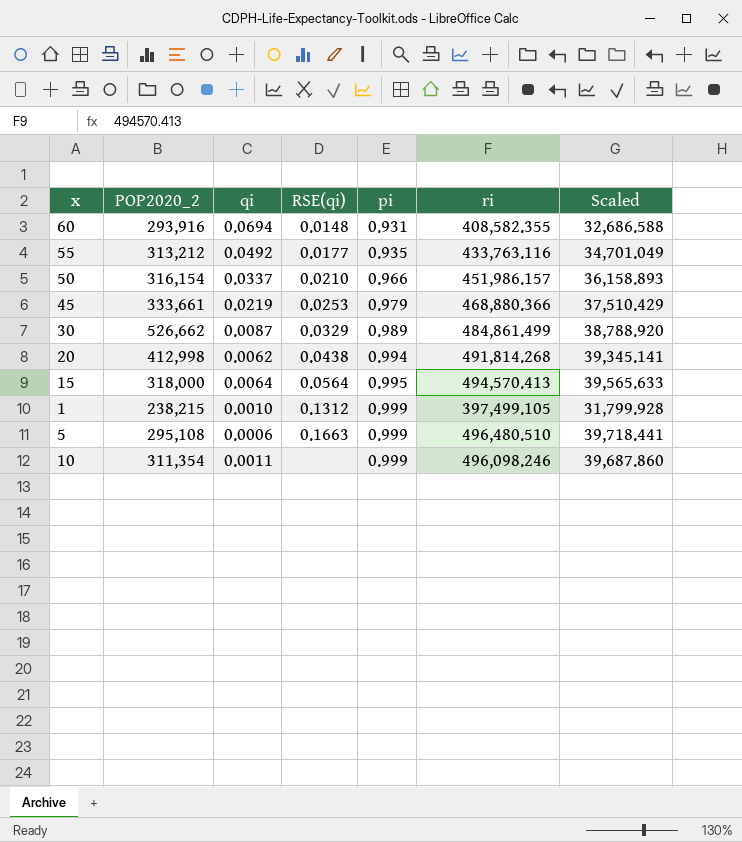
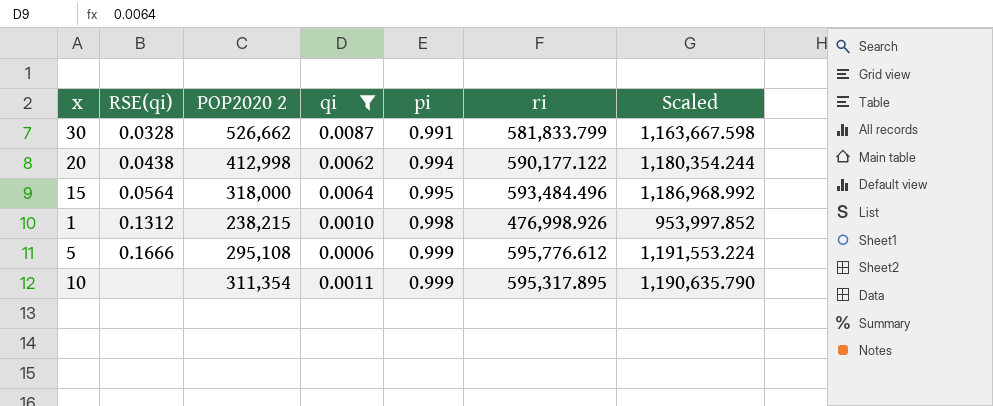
filter: none -> qi <= 0.0087
column RSE(qi) | position: 4 -> 2
column name: POP2020_2 -> POP2020 2
column Scaled | formula: [ri] * 0.08 -> [ri] * 2
30 | RSE(qi): 0.0329 -> 0.0328
30 | pi: 0.989 -> 0.991
30 | ri: 484,861.499 -> 581,833.799
20 | ri: 491,814.268 -> 590,177.122
15 | ri: 494,570.413 -> 593,484.496
1 | pi: 0.999 -> 0.998
1 | ri: 397,499.105 -> 476,998.926
5 | RSE(qi): 0.1663 -> 0.1666
5 | ri: 496,480.510 -> 595,776.612
10 | ri: 496,098.246 -> 595,317.895

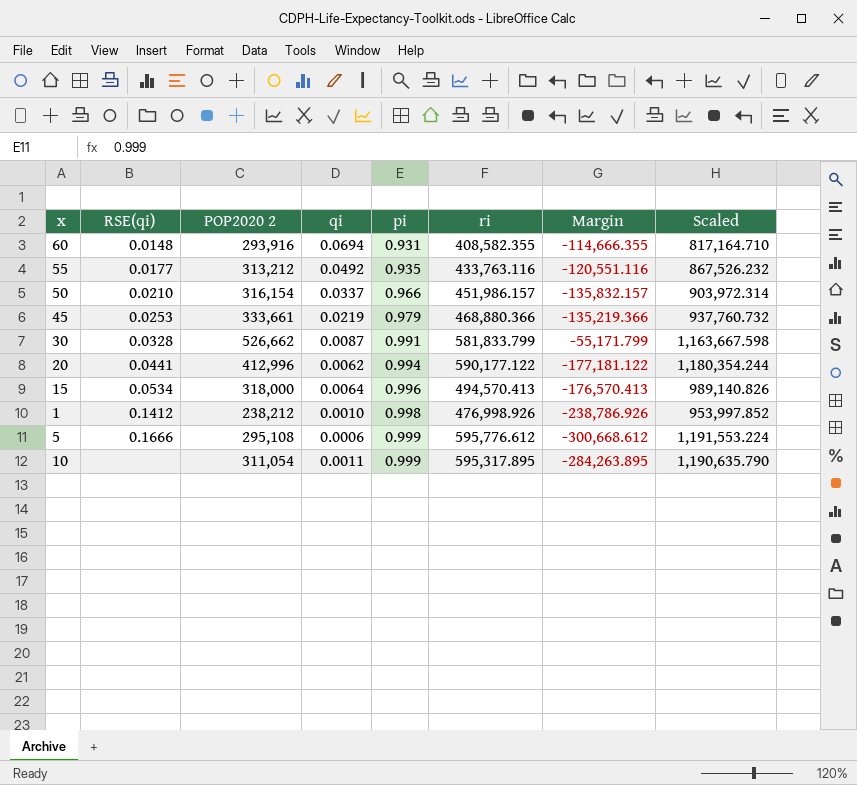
filter: qi <= 0.0087 -> none
column Margin | formula: none -> [POP2020 2] - [ri]
20 | RSE(qi): 0.0438 -> 0.0441
20 | POP2020 2: 412,998 -> 412,996
15 | RSE(qi): 0.0564 -> 0.0534
15 | pi: 0.995 -> 0.996
15 | ri: 593,484.496 -> 494,570.413
15 | Scaled: 1,186,968.992 -> 989,140.826
1 | RSE(qi): 0.1312 -> 0.1412
1 | POP2020 2: 238,215 -> 238,212
10 | POP2020 2: 311,354 -> 311,054

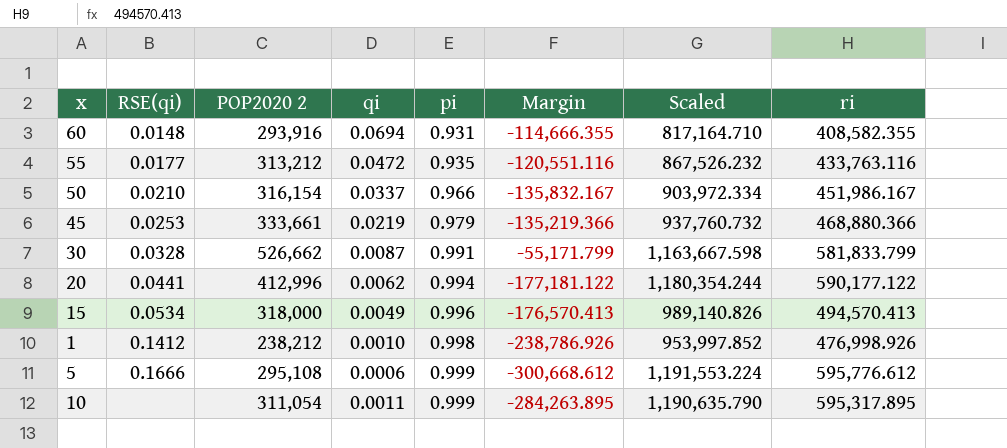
column ri | position: 6 -> 8
55 | qi: 0.0492 -> 0.0472
50 | Margin: -135,832.157 -> -135,832.167
50 | Scaled: 903,972.314 -> 903,972.334
50 | ri: 451,986.157 -> 451,986.167
15 | qi: 0.0064 -> 0.0049

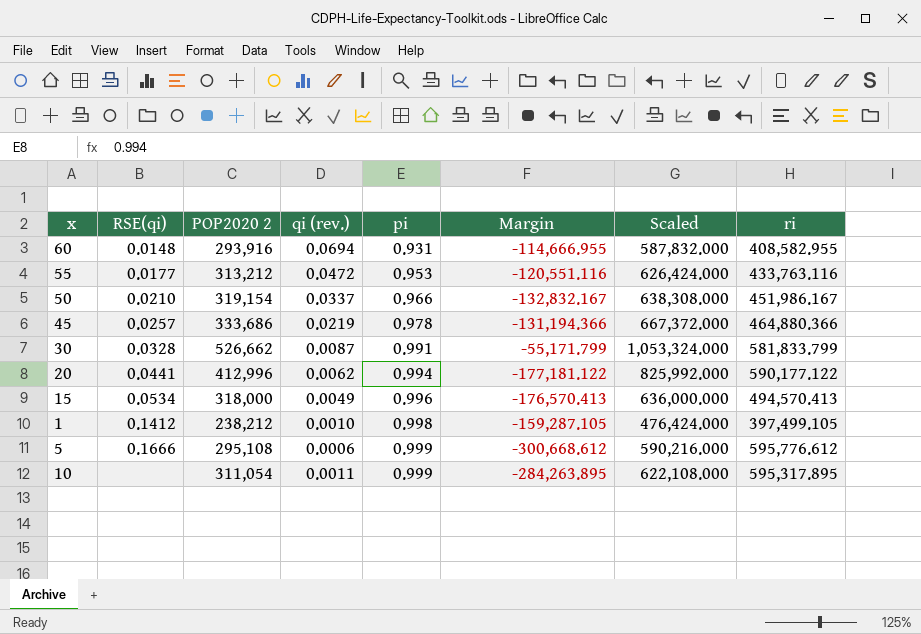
column name: qi -> qi (rev.)
column Scaled | formula: [ri] * 2 -> [POP2020 2] * 2
60 | Margin: -114,666.355 -> -114,666.955
60 | ri: 408,582.355 -> 408,582.955
55 | pi: 0.935 -> 0.953
50 | POP2020 2: 316,154 -> 319,154
50 | Margin: -135,832.167 -> -132,832.167
45 | RSE(qi): 0.0253 -> 0.0257
45 | POP2020 2: 333,661 -> 333,686
45 | pi: 0.979 -> 0.978
45 | Margin: -135,219.366 -> -131,194.366
45 | ri: 468,880.366 -> 464,880.366
1 | Margin: -238,786.926 -> -159,287.105
1 | ri: 476,998.926 -> 397,499.105

